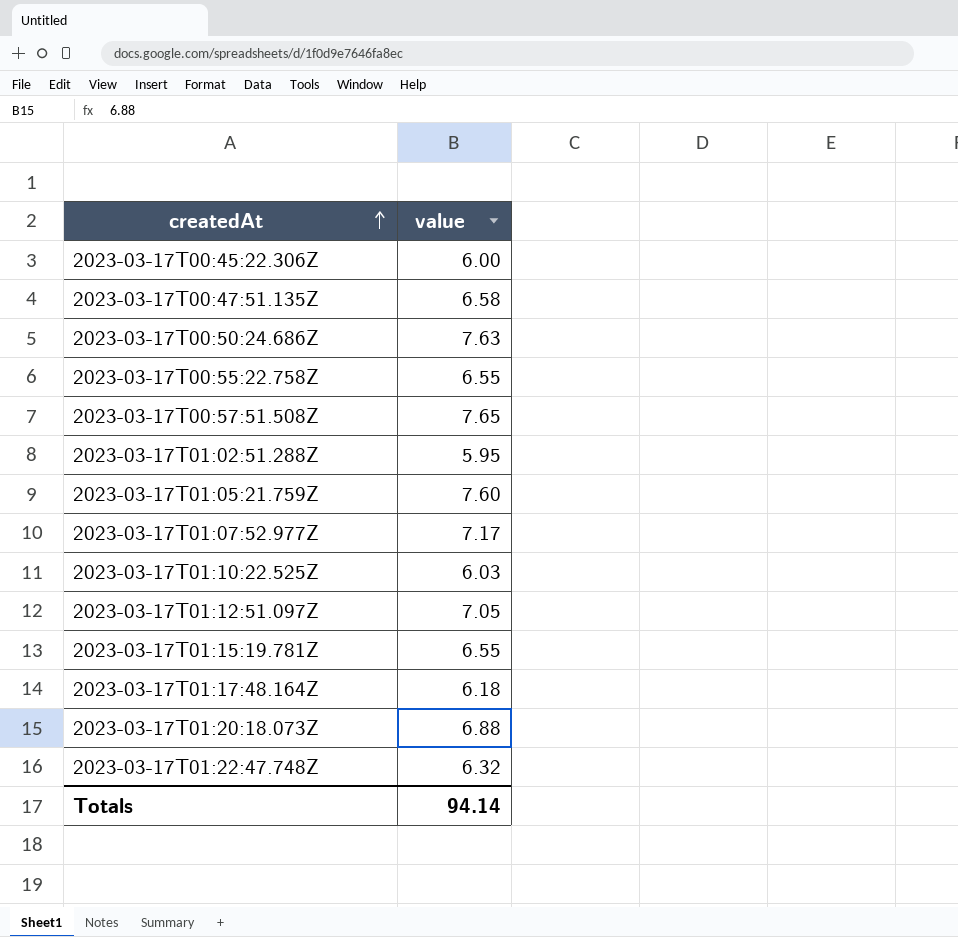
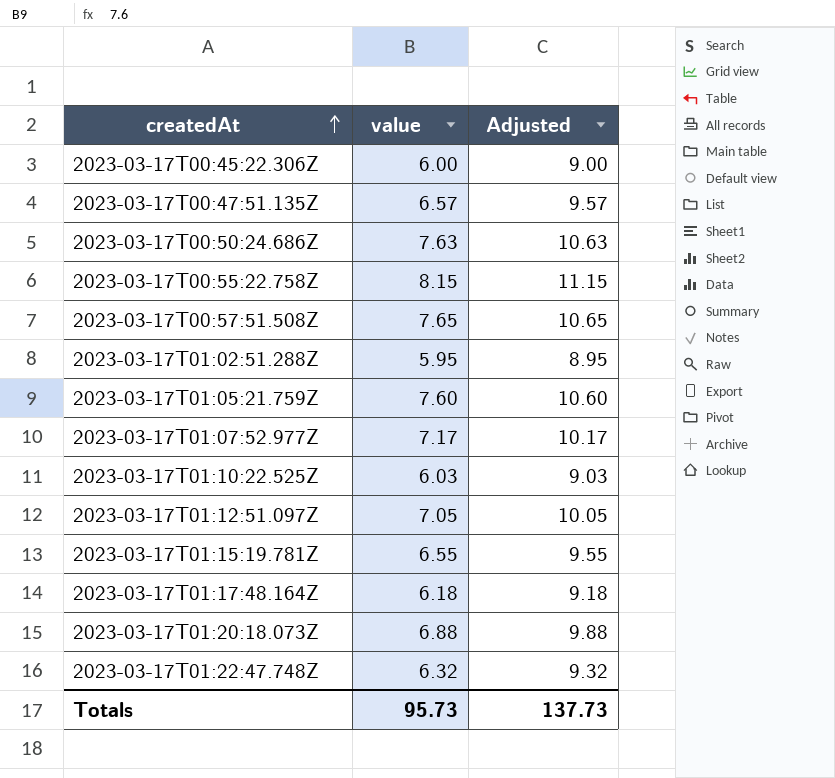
column Adjusted | formula: none -> [value] + 3
2023-03-17T00:47:51.135Z | value: 6.58 -> 6.57
2023-03-17T00:55:22.758Z | value: 6.55 -> 8.15
Totals | value: 94.14 -> 95.73

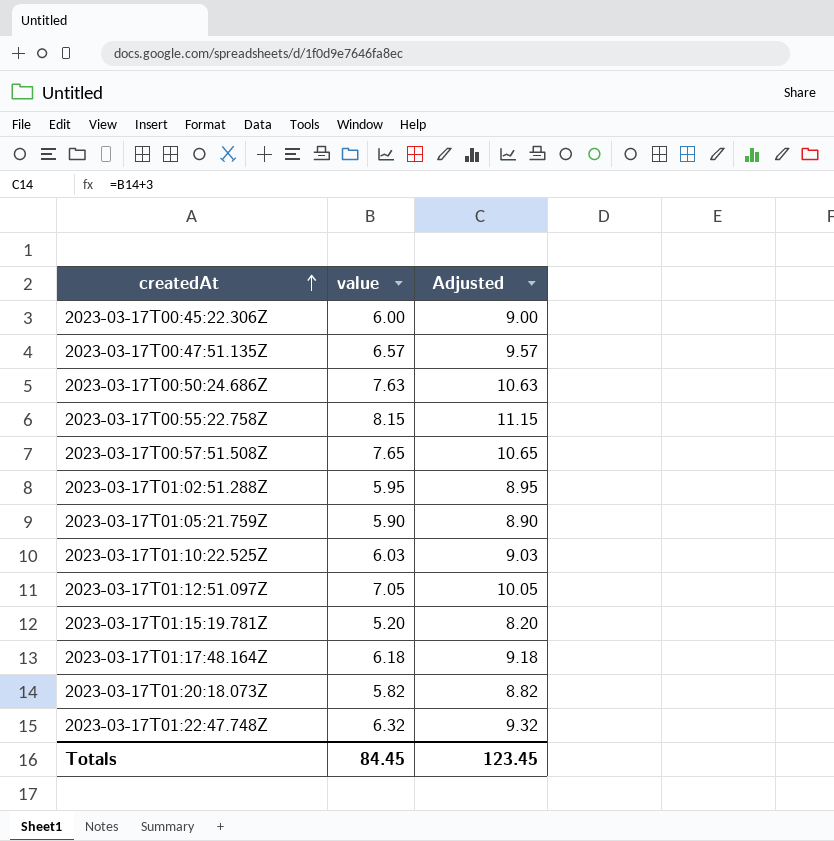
row 2023-03-17T01:07:52.977Z: 7.17 | 10.17 -> none
2023-03-17T01:05:21.759Z | value: 7.60 -> 5.90
2023-03-17T01:05:21.759Z | Adjusted: 10.60 -> 8.90
2023-03-17T01:15:19.781Z | value: 6.55 -> 5.20
2023-03-17T01:15:19.781Z | Adjusted: 9.55 -> 8.20
2023-03-17T01:20:18.073Z | value: 6.88 -> 5.82
2023-03-17T01:20:18.073Z | Adjusted: 9.88 -> 8.82
Totals | value: 95.73 -> 84.45
Totals | Adjusted: 137.73 -> 123.45

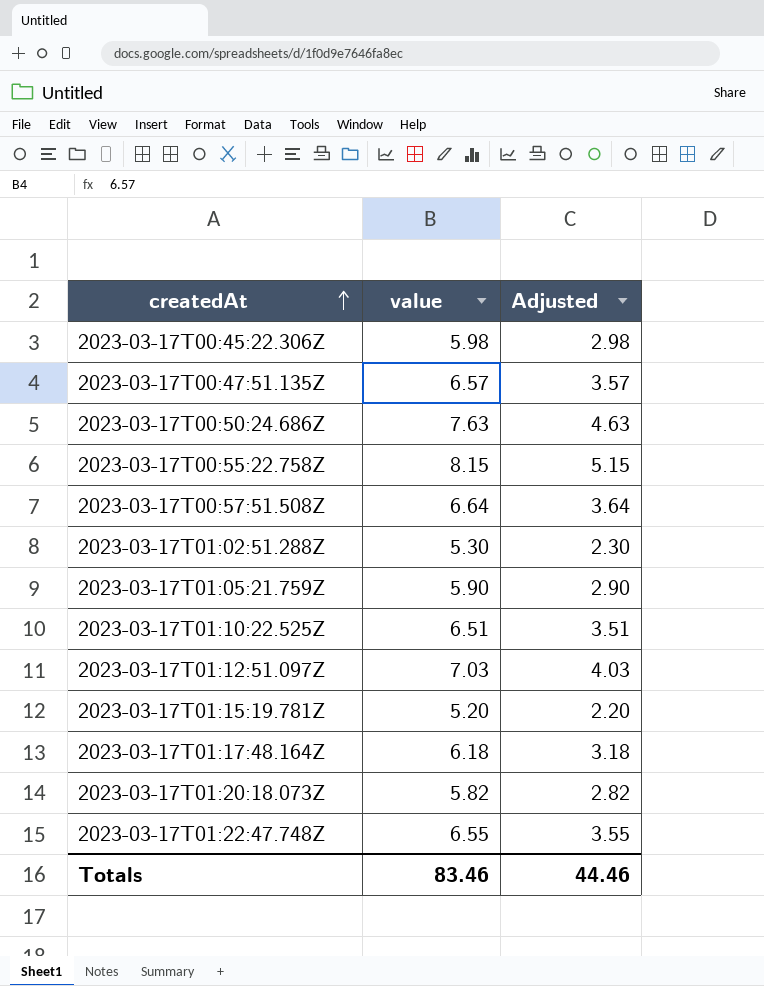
column Adjusted | formula: [value] + 3 -> [value] - 3
2023-03-17T00:45:22.306Z | value: 6.00 -> 5.98
2023-03-17T00:57:51.508Z | value: 7.65 -> 6.64
2023-03-17T01:02:51.288Z | value: 5.95 -> 5.30
2023-03-17T01:10:22.525Z | value: 6.03 -> 6.51
2023-03-17T01:12:51.097Z | value: 7.05 -> 7.03
2023-03-17T01:22:47.748Z | value: 6.32 -> 6.55
Totals | value: 84.45 -> 83.46
Totals | Adjusted: 123.45 -> 44.46

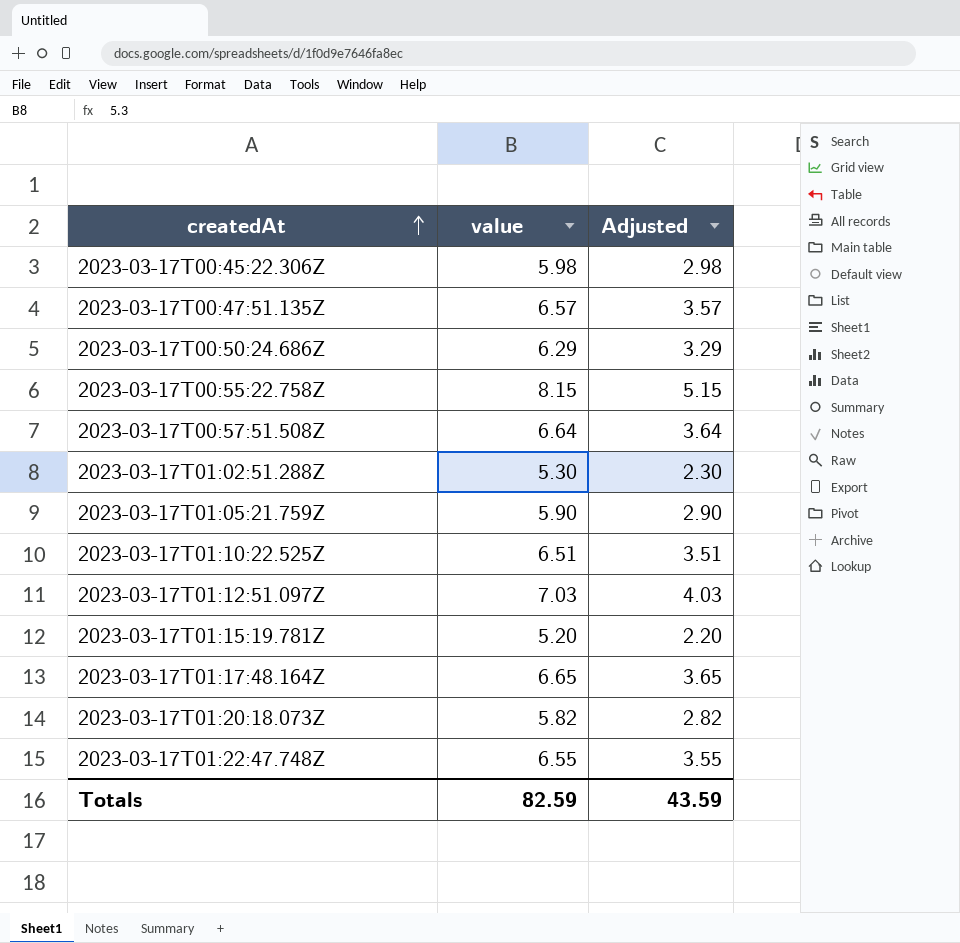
2023-03-17T00:50:24.686Z | value: 7.63 -> 6.29
2023-03-17T00:50:24.686Z | Adjusted: 4.63 -> 3.29
2023-03-17T01:17:48.164Z | value: 6.18 -> 6.65
2023-03-17T01:17:48.164Z | Adjusted: 3.18 -> 3.65
Totals | value: 83.46 -> 82.59
Totals | Adjusted: 44.46 -> 43.59

